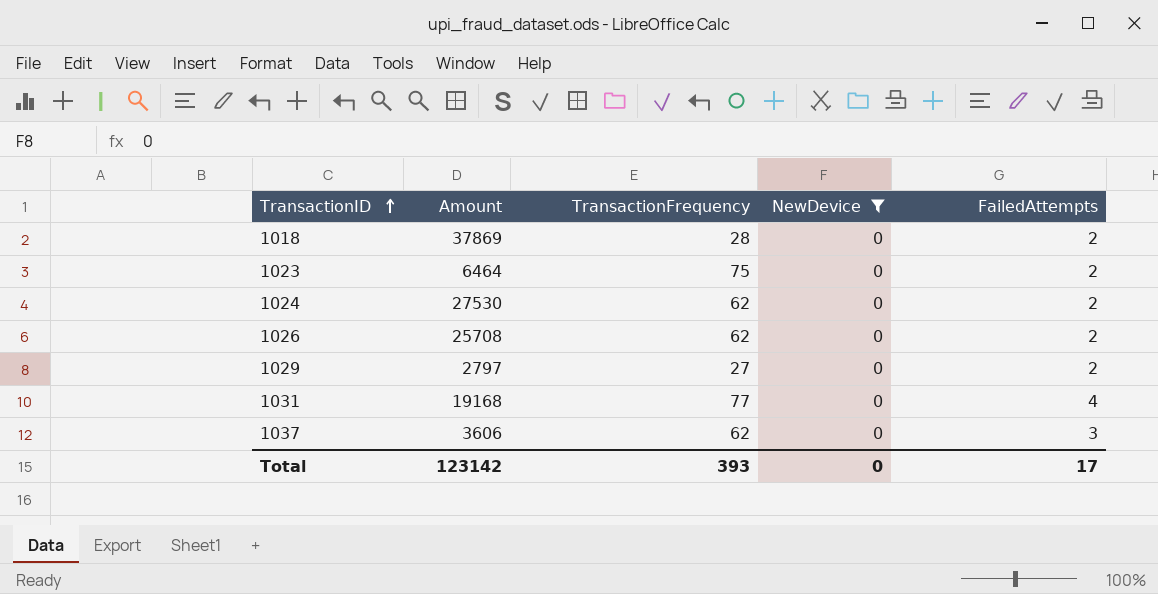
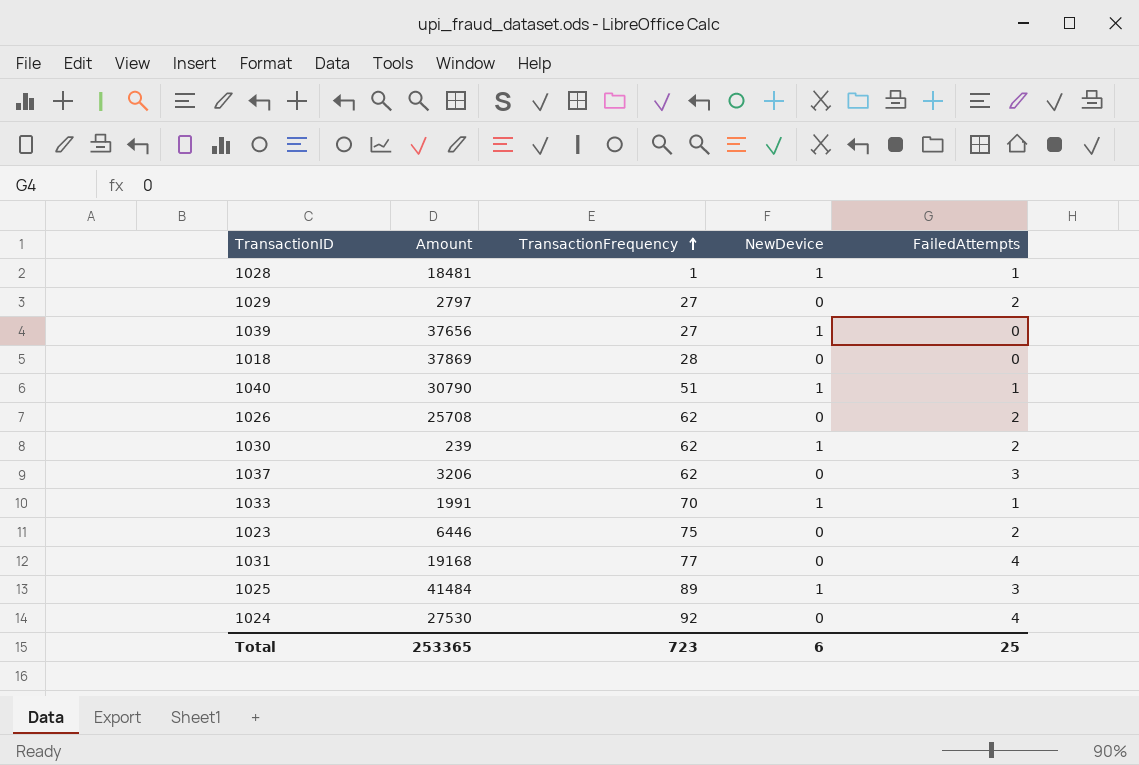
filter: NewDevice = 0 -> none
row order: TransactionID ascending -> TransactionFrequency ascending
1018 | FailedAttempts: 2 -> 0
1037 | Amount: 3606 -> 3206
1023 | Amount: 6464 -> 6446
1024 | TransactionFrequency: 62 -> 92
1024 | FailedAttempts: 2 -> 4
Total | Amount: 123142 -> 253365
Total | TransactionFrequency: 393 -> 723
Total | NewDevice: 0 -> 6
Total | FailedAttempts: 17 -> 25

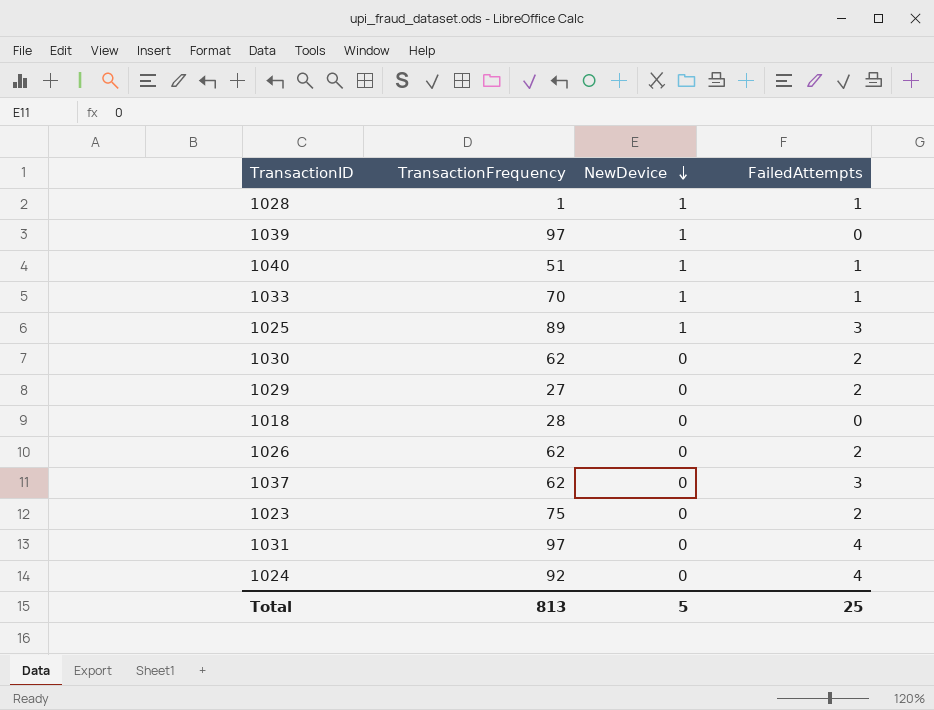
row order: TransactionFrequency ascending -> NewDevice descending
column Amount | position: 2 -> none
1039 | TransactionFrequency: 27 -> 97
1030 | NewDevice: 1 -> 0
1031 | TransactionFrequency: 77 -> 97
Total | TransactionFrequency: 723 -> 813
Total | NewDevice: 6 -> 5

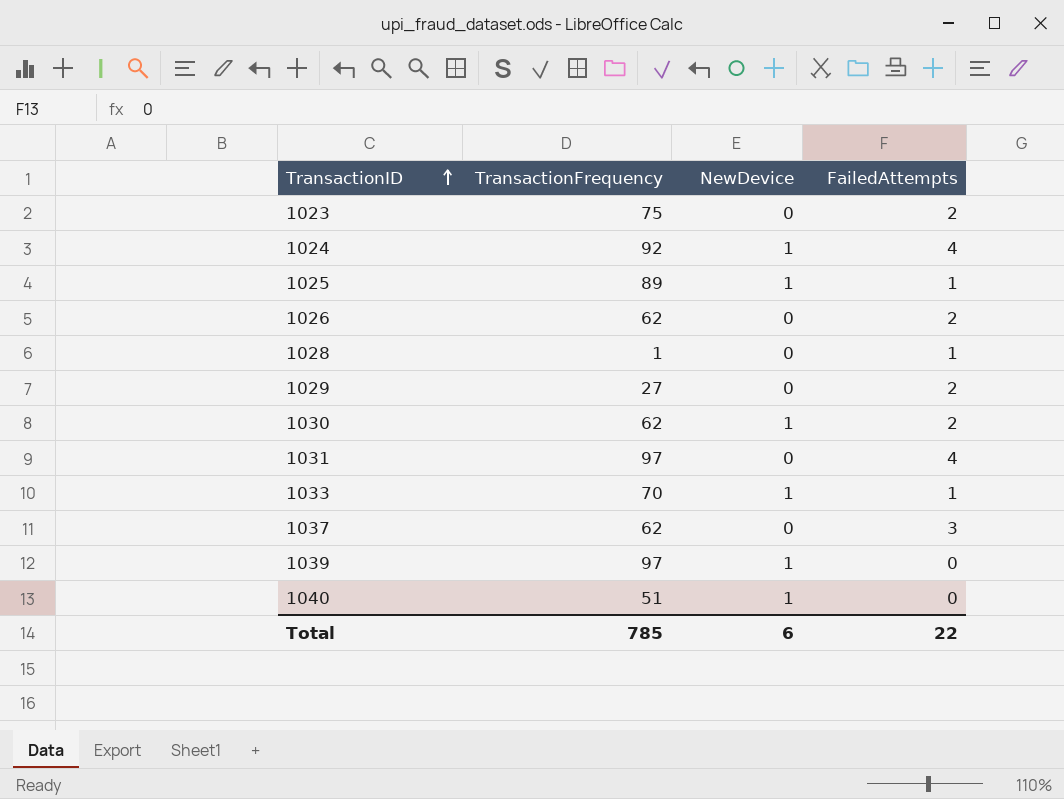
row order: NewDevice descending -> TransactionID ascending
row 1018: 28 | 0 | 0 -> none
1024 | NewDevice: 0 -> 1
1025 | FailedAttempts: 3 -> 1
1028 | NewDevice: 1 -> 0
1030 | NewDevice: 0 -> 1
1040 | FailedAttempts: 1 -> 0
Total | TransactionFrequency: 813 -> 785
Total | NewDevice: 5 -> 6
Total | FailedAttempts: 25 -> 22

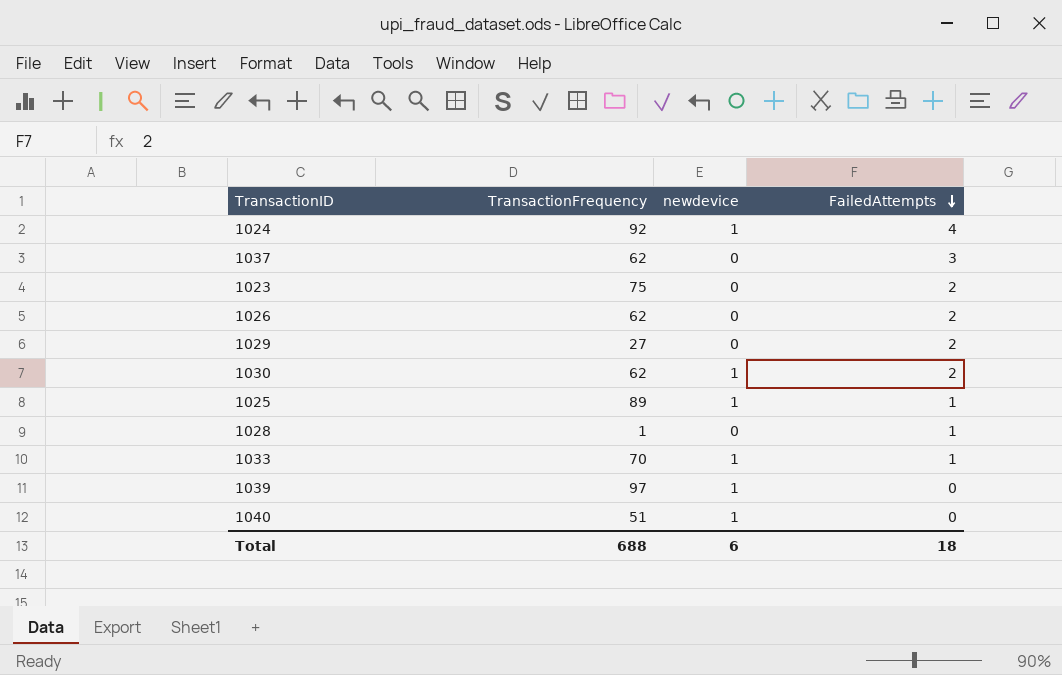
row order: TransactionID ascending -> FailedAttempts descending
column name: NewDevice -> newdevice
row 1031: 97 | 0 | 4 -> none
Total | TransactionFrequency: 785 -> 688
Total | FailedAttempts: 22 -> 18

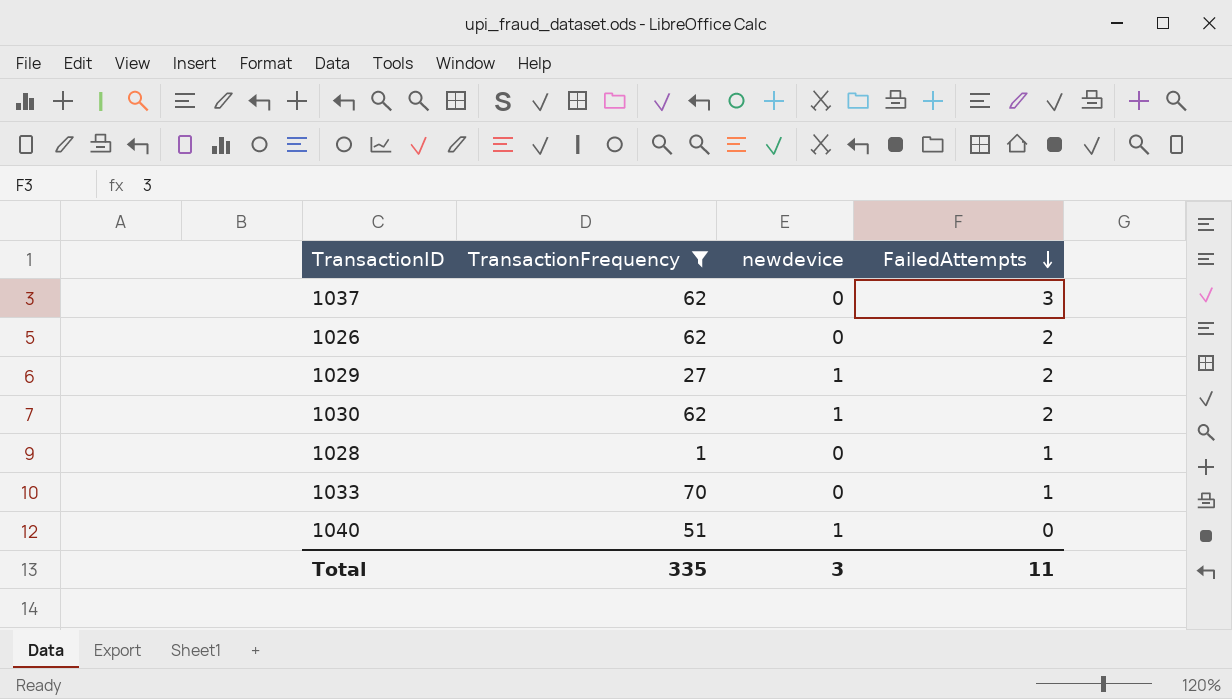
filter: none -> TransactionFrequency <= 70
1029 | newdevice: 0 -> 1
1033 | newdevice: 1 -> 0
Total | TransactionFrequency: 688 -> 335
Total | newdevice: 6 -> 3
Total | FailedAttempts: 18 -> 11

